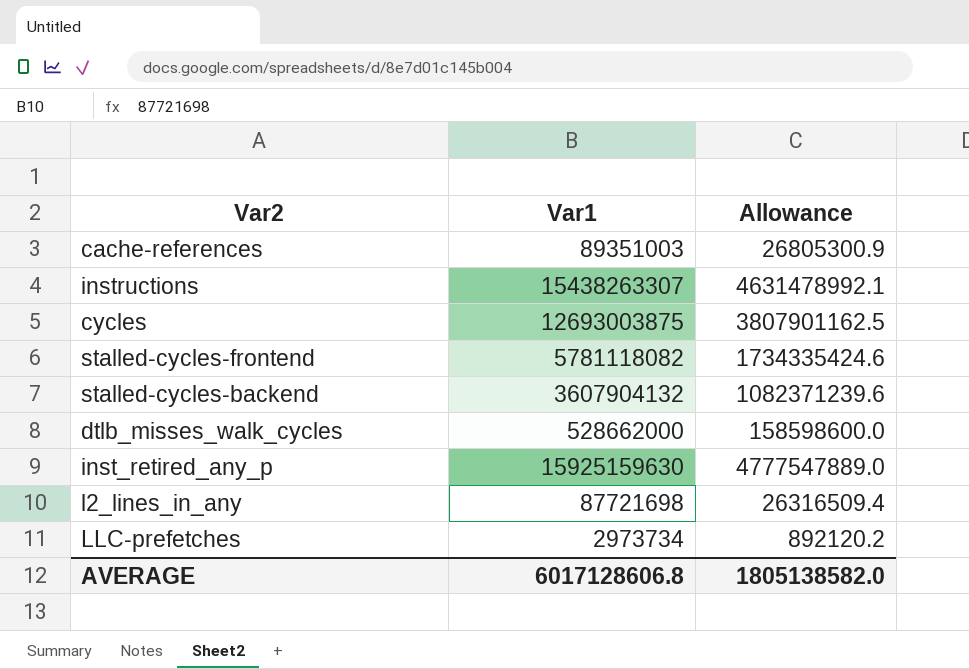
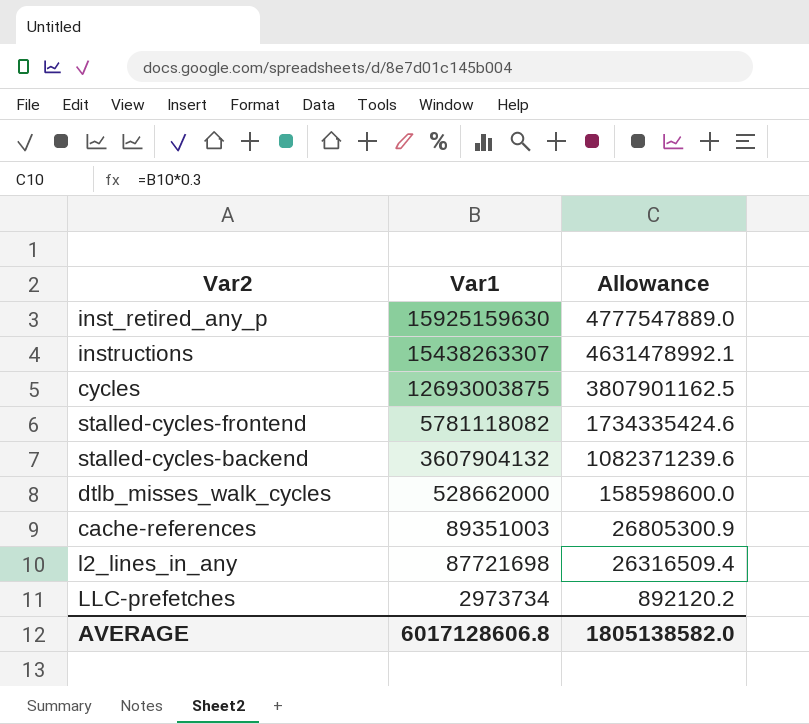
row order: none -> Var1 descending

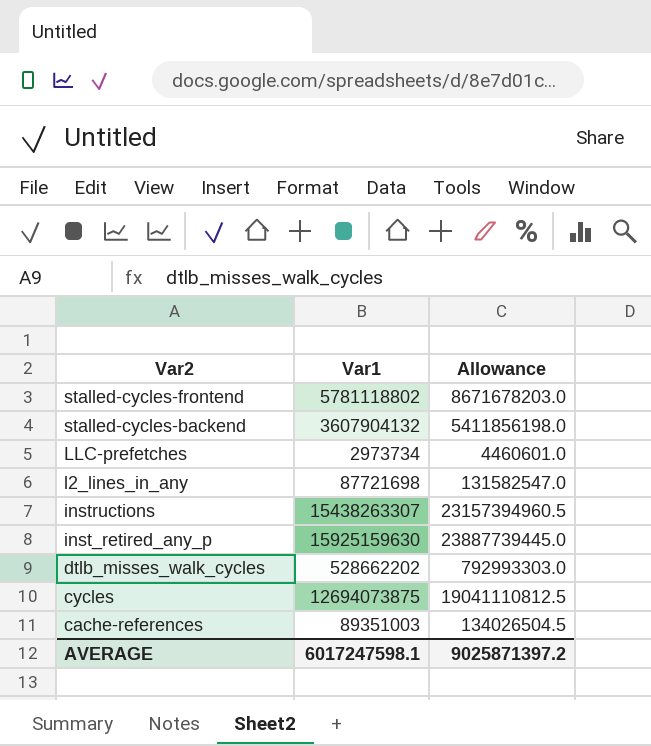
row order: Var1 descending -> Var2 descending
column Allowance | formula: [Var1] * 0.3 -> [Var1] * 1.5
stalled-cycles-frontend | Var1: 5781118082 -> 5781118802
dtlb_misses_walk_cycles | Var1: 528662000 -> 528662202
cycles | Var1: 12693003875 -> 12694073875
AVERAGE | Var1: 6017128606.8 -> 6017247598.1
AVERAGE | Allowance: 1805138582.0 -> 9025871397.2

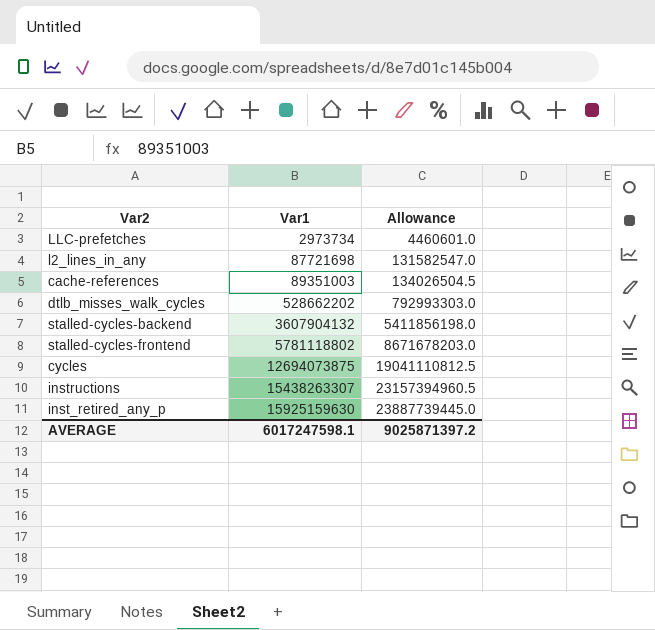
row order: Var2 descending -> Var1 ascending

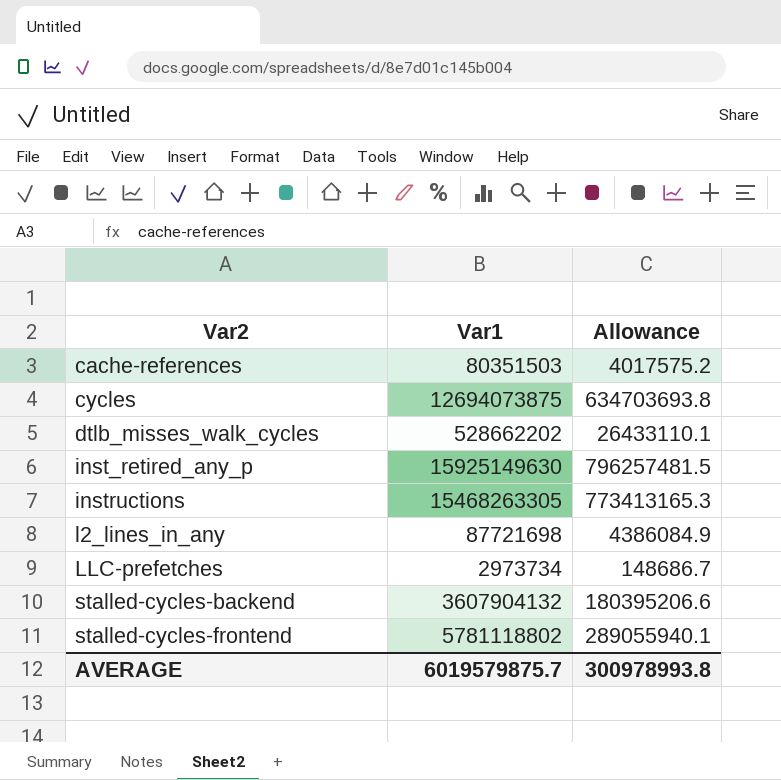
row order: Var1 ascending -> Var2 ascending
column Allowance | formula: [Var1] * 1.5 -> [Var1] * 0.05
cache-references | Var1: 89351003 -> 80351503
inst_retired_any_p | Var1: 15925159630 -> 15925149630
instructions | Var1: 15438263307 -> 15468263305
AVERAGE | Var1: 6017247598.1 -> 6019579875.7
AVERAGE | Allowance: 9025871397.2 -> 300978993.8

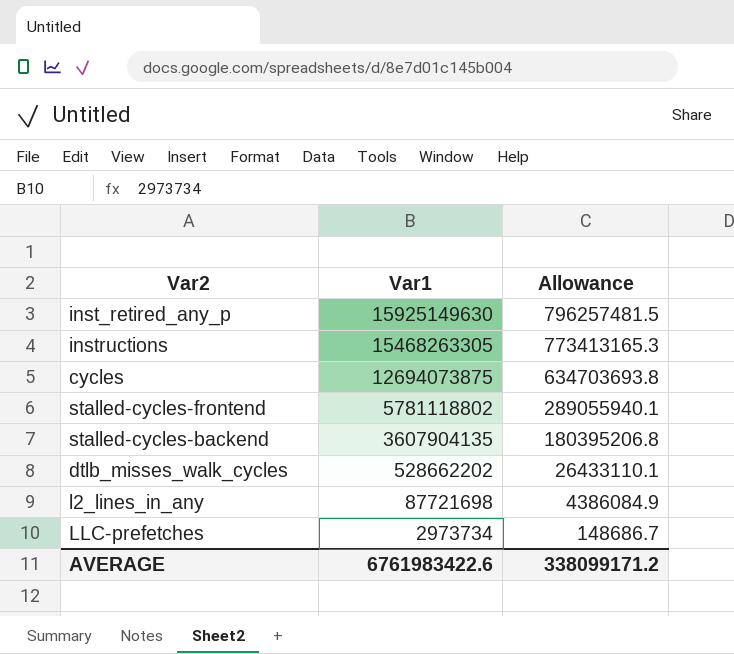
row order: Var2 ascending -> Var1 descending
row cache-references: 80351503 | 4017575.2 -> none
stalled-cycles-backend | Var1: 3607904132 -> 3607904135
stalled-cycles-backend | Allowance: 180395206.6 -> 180395206.8
AVERAGE | Var1: 6019579875.7 -> 6761983422.6
AVERAGE | Allowance: 300978993.8 -> 338099171.2

